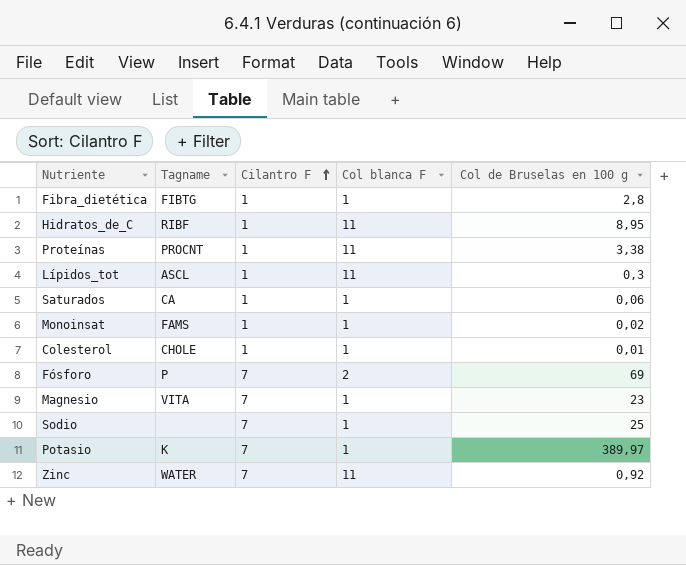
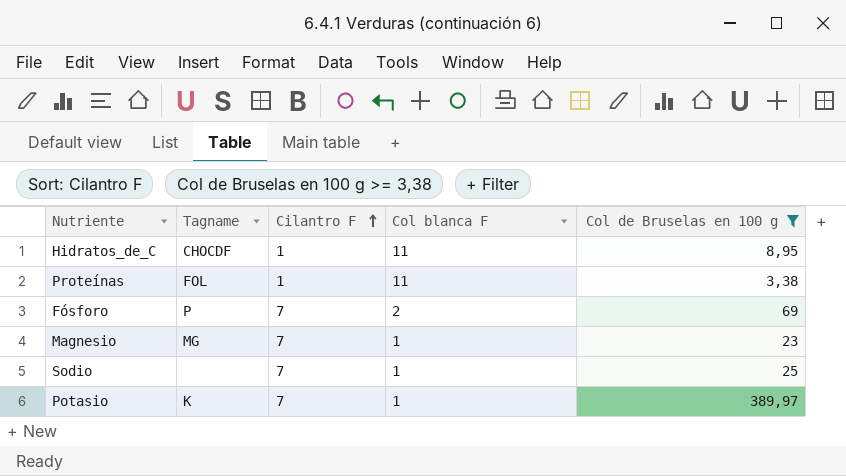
filter: none -> Col de Bruselas en 100 g >= 3,38
Hidratos_de_C | Tagname: RIBF -> CHOCDF
Proteínas | Tagname: PROCNT -> FOL
Magnesio | Tagname: VITA -> MG

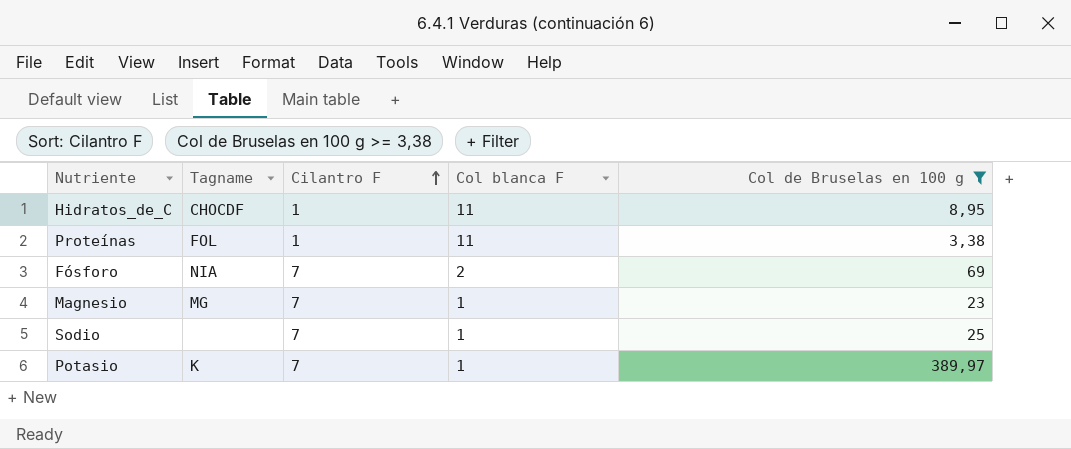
Fósforo | Tagname: P -> NIA

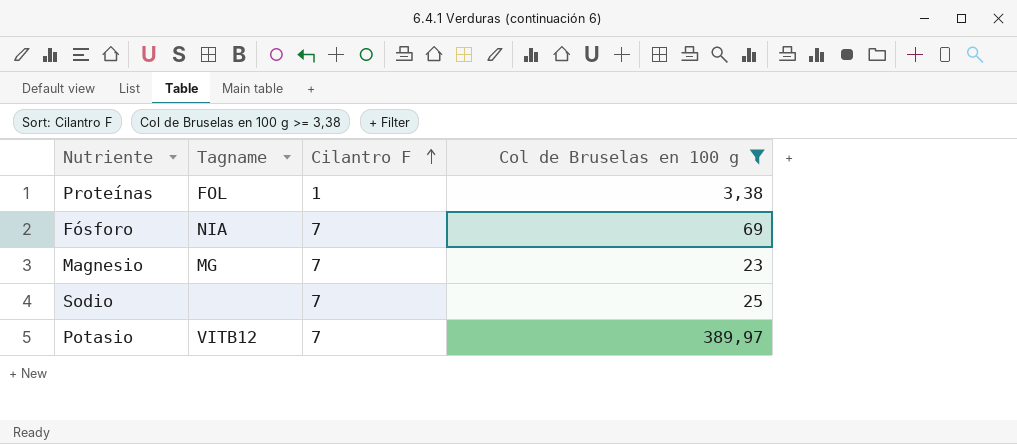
column Col blanca F | position: 4 -> none
row Hidratos_de_C: CHOCDF | 1 | 11 | 8,95 -> none
Potasio | Tagname: K -> VITB12

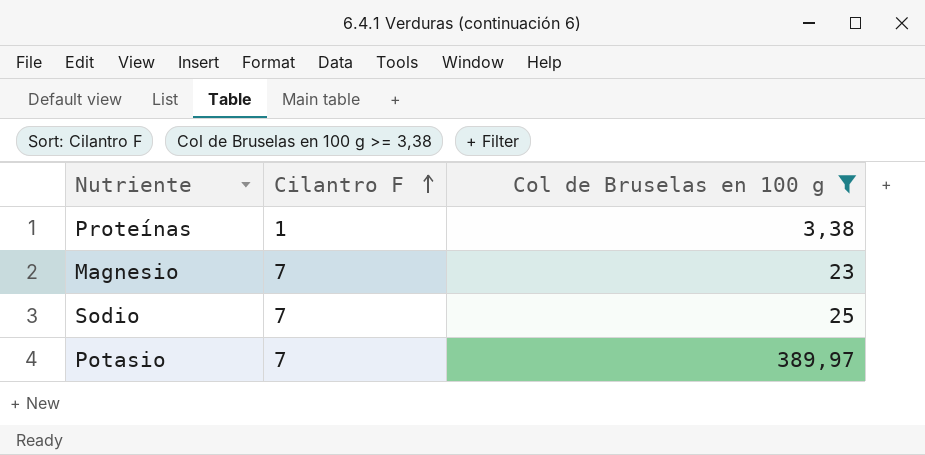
column Tagname | position: 2 -> none
row Fósforo: NIA | 7 | 69 -> none

